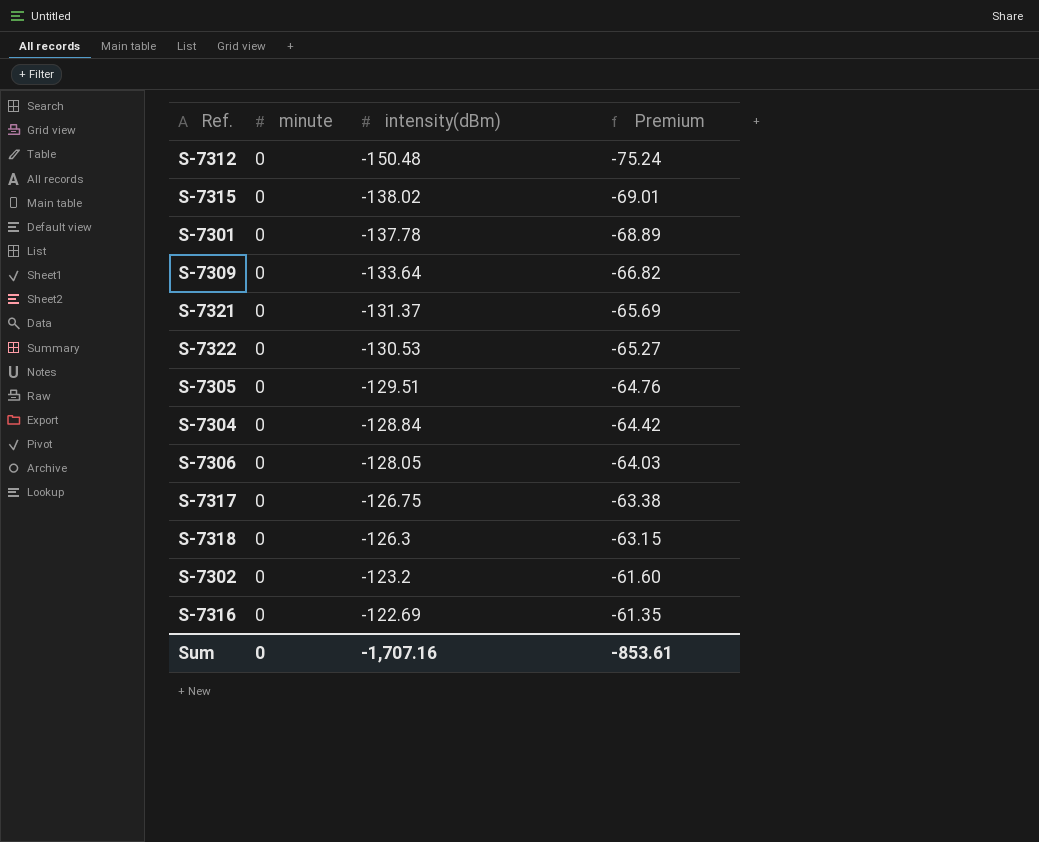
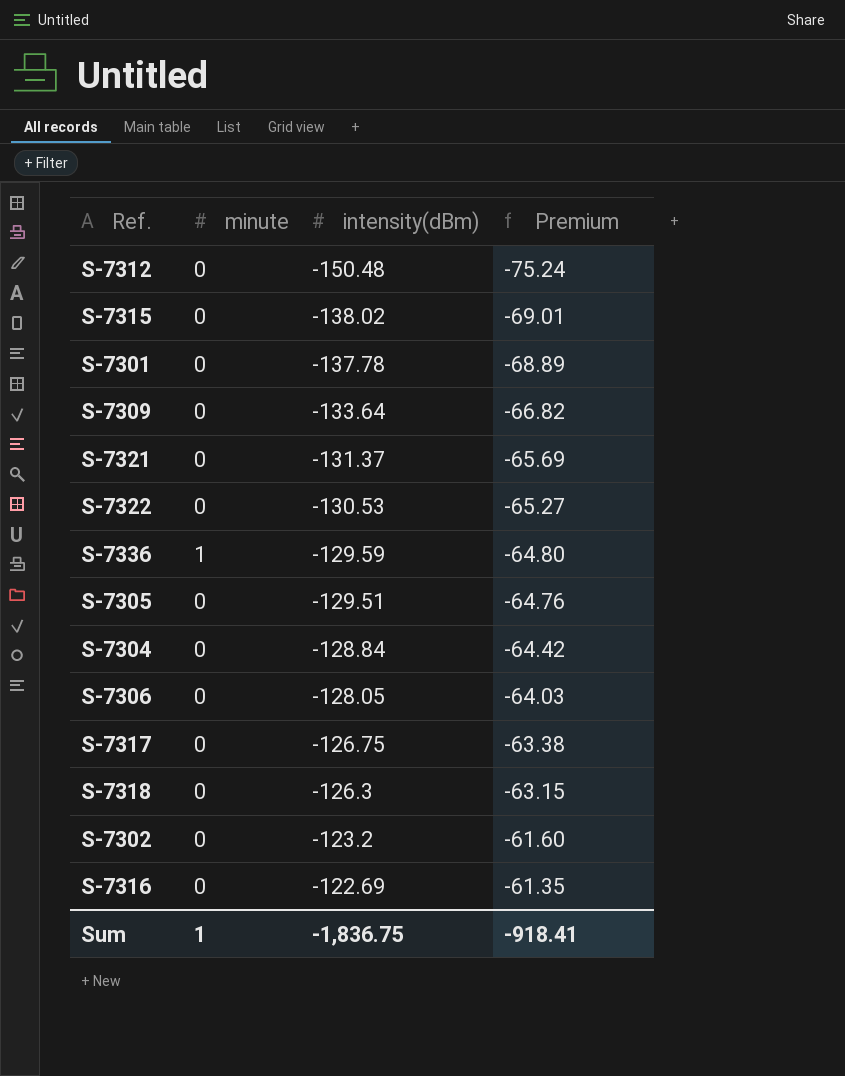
row S-7336: none -> 1 | -129.59 | -64.80
Sum | minute: 0 -> 1
Sum | intensity(dBm): -1,707.16 -> -1,836.75
Sum | Premium: -853.61 -> -918.41

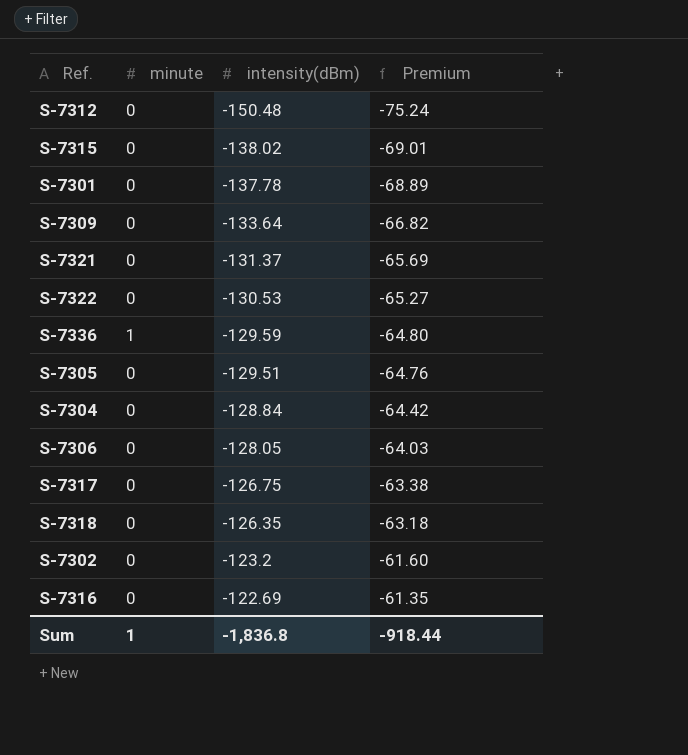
S-7318 | intensity(dBm): -126.3 -> -126.35
S-7318 | Premium: -63.15 -> -63.18
Sum | intensity(dBm): -1,836.75 -> -1,836.8
Sum | Premium: -918.41 -> -918.44

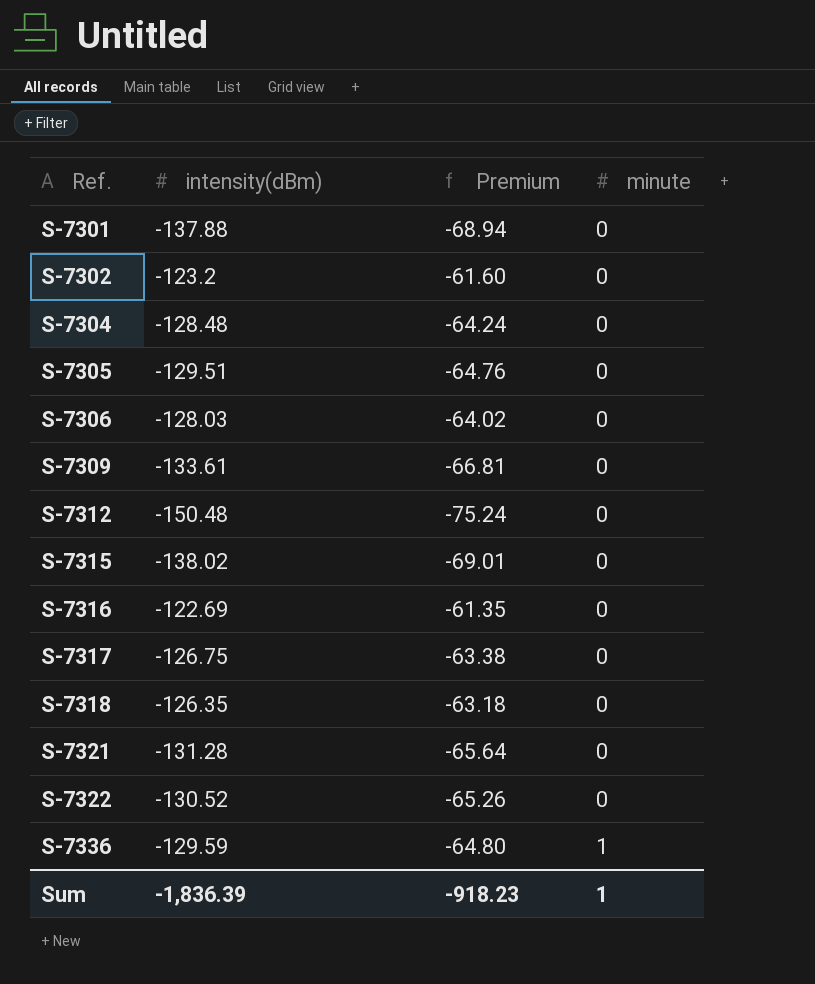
row order: intensity(dBm) ascending -> Ref. ascending
column minute | position: 2 -> 4
S-7301 | intensity(dBm): -137.78 -> -137.88
S-7301 | Premium: -68.89 -> -68.94
S-7304 | intensity(dBm): -128.84 -> -128.48
S-7304 | Premium: -64.42 -> -64.24
S-7306 | intensity(dBm): -128.05 -> -128.03
S-7306 | Premium: -64.03 -> -64.02
S-7309 | intensity(dBm): -133.64 -> -133.61
S-7309 | Premium: -66.82 -> -66.81
S-7321 | intensity(dBm): -131.37 -> -131.28
S-7321 | Premium: -65.69 -> -65.64
S-7322 | intensity(dBm): -130.53 -> -130.52
S-7322 | Premium: -65.27 -> -65.26
Sum | intensity(dBm): -1,836.8 -> -1,836.39
Sum | Premium: -918.44 -> -918.23

